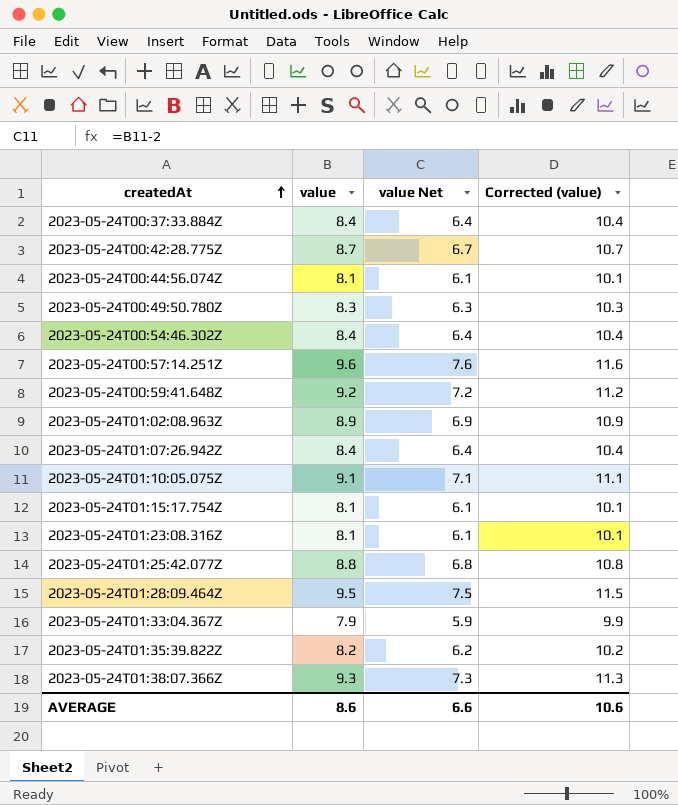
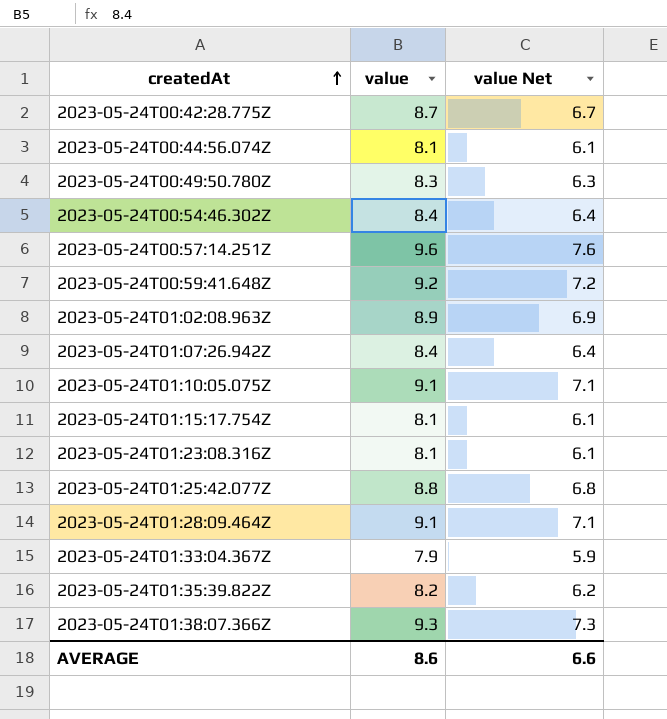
column Corrected (value) | formula: [value] + 2 -> none
row 2023-05-24T00:37:33.884Z: 8.4 | 6.4 | 10.4 -> none
2023-05-24T01:28:09.464Z | value: 9.5 -> 9.1
2023-05-24T01:28:09.464Z | value Net: 7.5 -> 7.1

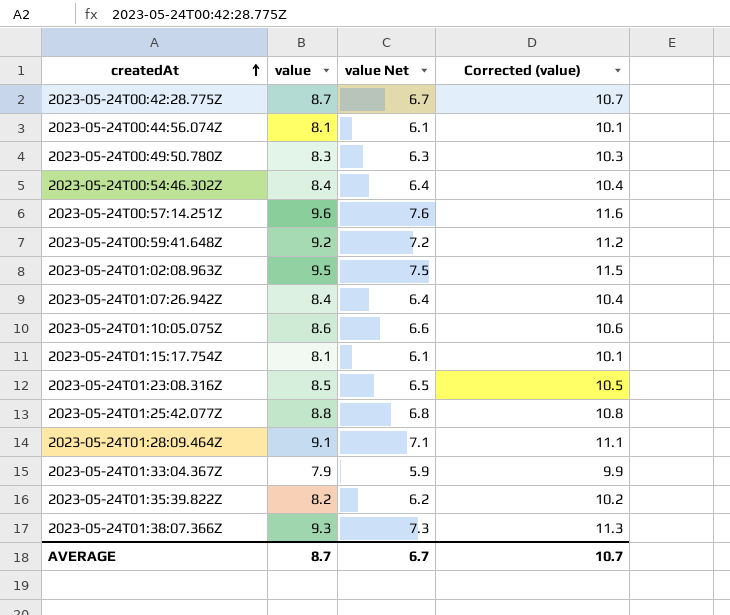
column Corrected (value) | formula: none -> [value] + 2
2023-05-24T01:02:08.963Z | value: 8.9 -> 9.5
2023-05-24T01:02:08.963Z | value Net: 6.9 -> 7.5
2023-05-24T01:10:05.075Z | value: 9.1 -> 8.6
2023-05-24T01:10:05.075Z | value Net: 7.1 -> 6.6
2023-05-24T01:23:08.316Z | value: 8.1 -> 8.5
2023-05-24T01:23:08.316Z | value Net: 6.1 -> 6.5
AVERAGE | value: 8.6 -> 8.7
AVERAGE | value Net: 6.6 -> 6.7

